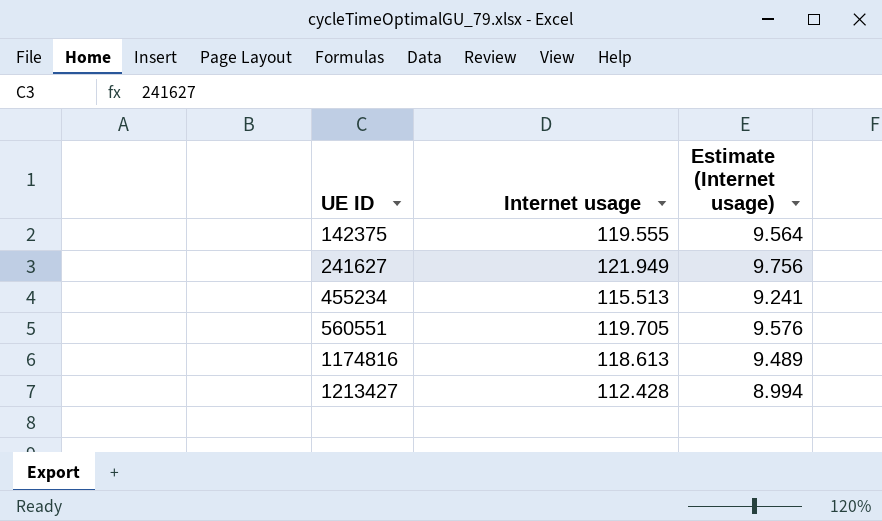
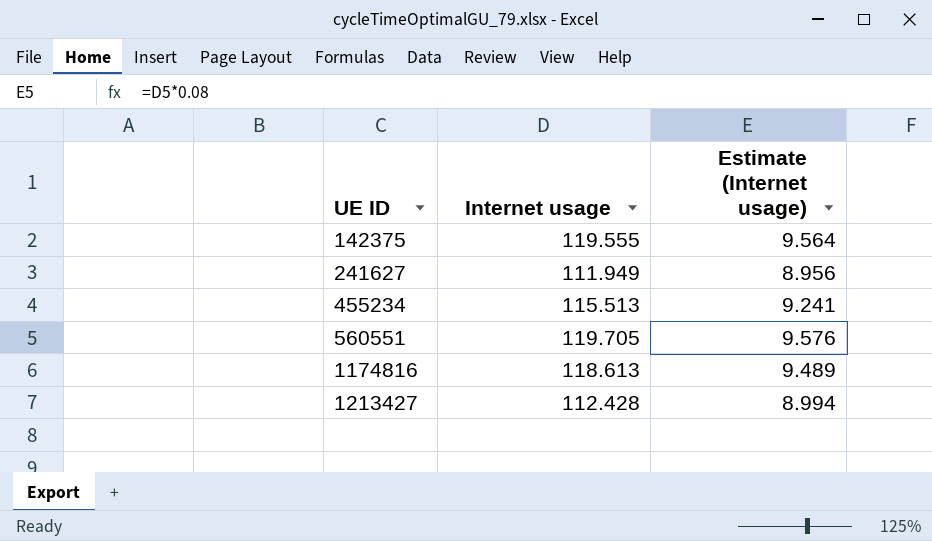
241627 | Internet usage: 121.949 -> 111.949
241627 | Estimate (Internet usage): 9.756 -> 8.956

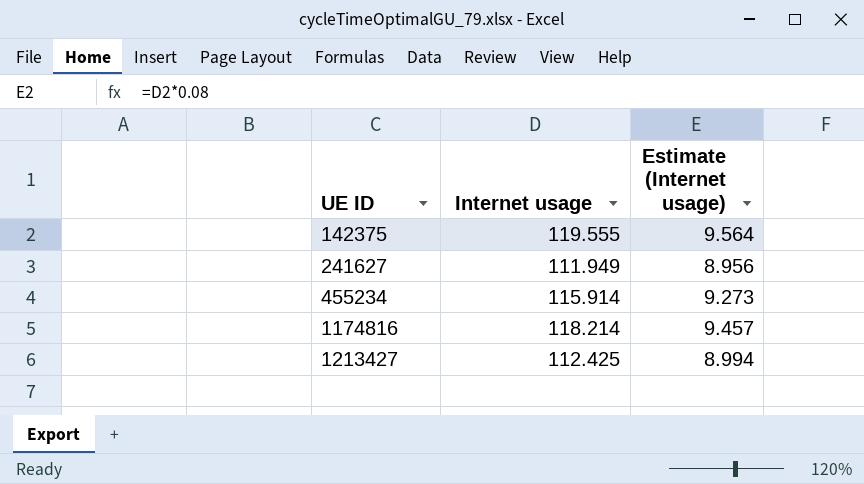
row 560551: 119.705 | 9.576 -> none
455234 | Internet usage: 115.513 -> 115.914
455234 | Estimate (Internet usage): 9.241 -> 9.273
1174816 | Internet usage: 118.613 -> 118.214
1174816 | Estimate (Internet usage): 9.489 -> 9.457
1213427 | Internet usage: 112.428 -> 112.425

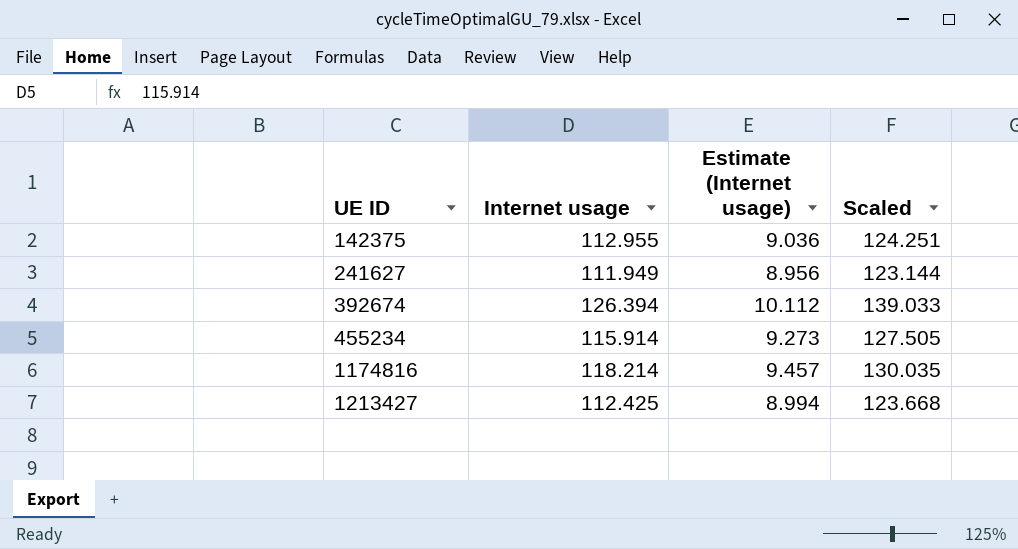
column Scaled | formula: none -> [Internet usage] * 1.1
142375 | Internet usage: 119.555 -> 112.955
142375 | Estimate (Internet usage): 9.564 -> 9.036
row 392674: none -> 126.394 | 10.112 | 139.033

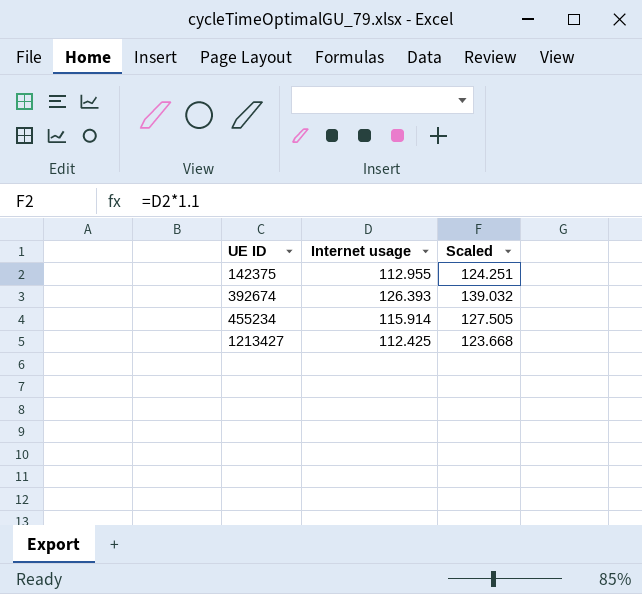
column Estimate (Internet usage) | formula: [Internet usage] * 0.08 -> none
row 241627: 111.949 | 8.956 | 123.144 -> none
row 1174816: 118.214 | 9.457 | 130.035 -> none
392674 | Internet usage: 126.394 -> 126.393
392674 | Scaled: 139.033 -> 139.032

